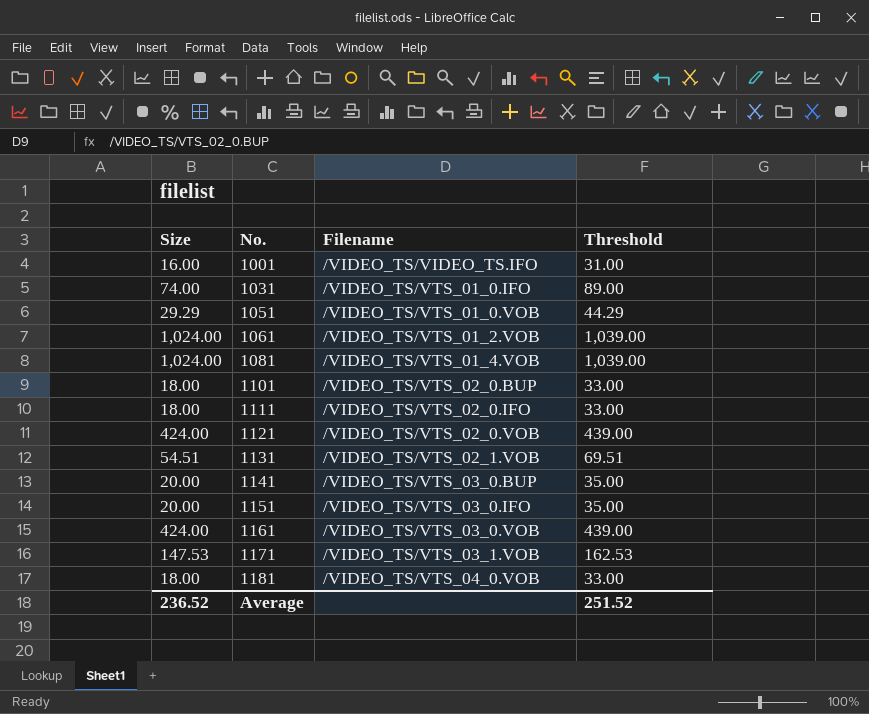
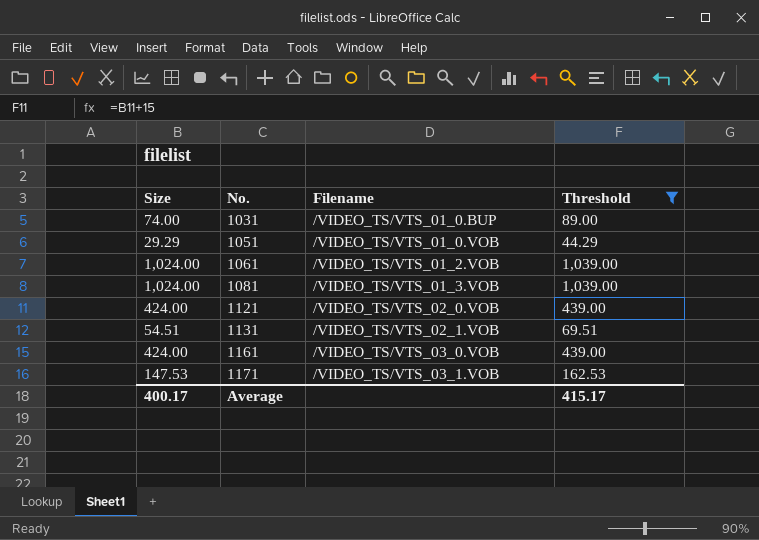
filter: none -> Threshold >= 44.29
1031 | Filename: /VIDEO_TS/VTS_01_0.IFO -> /VIDEO_TS/VTS_01_0.BUP
1081 | Filename: /VIDEO_TS/VTS_01_4.VOB -> /VIDEO_TS/VTS_01_3.VOB
Average | Size: 236.52 -> 400.17
Average | Threshold: 251.52 -> 415.17

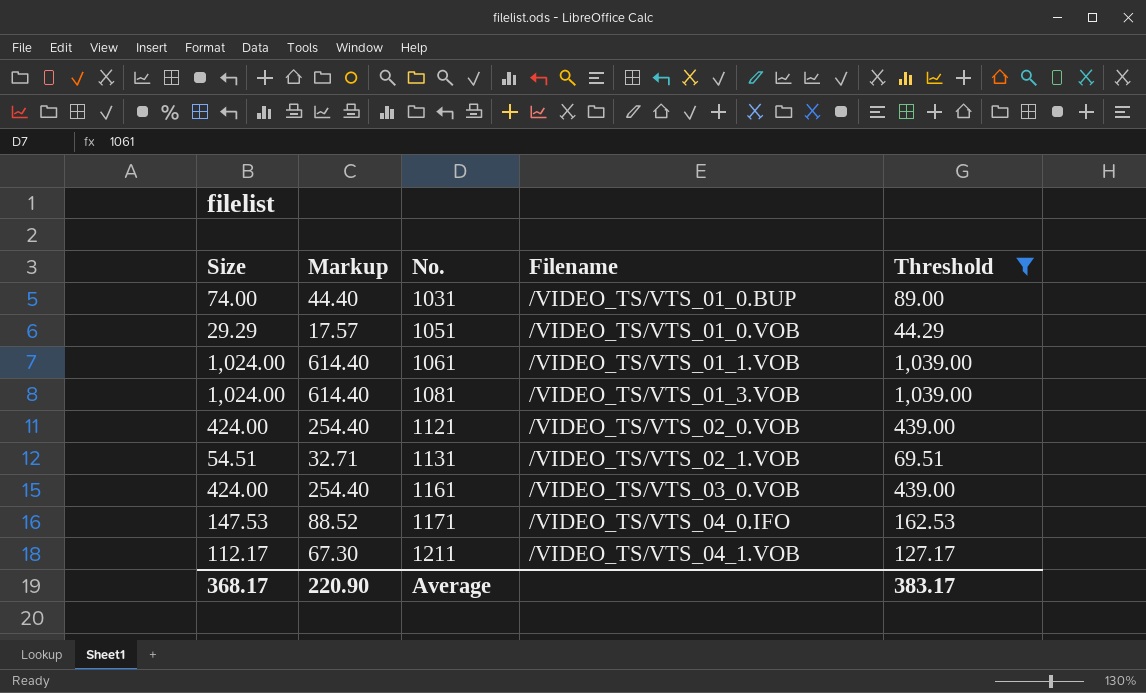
column Markup | formula: none -> [Size] * 0.6
1061 | Filename: /VIDEO_TS/VTS_01_2.VOB -> /VIDEO_TS/VTS_01_1.VOB
1171 | Filename: /VIDEO_TS/VTS_03_1.VOB -> /VIDEO_TS/VTS_04_0.IFO
row 1211: none -> 112.17 | 67.30 | /VIDEO_TS/VTS_04_1.VOB | 127.17
Average | Size: 400.17 -> 368.17
Average | Threshold: 415.17 -> 383.17

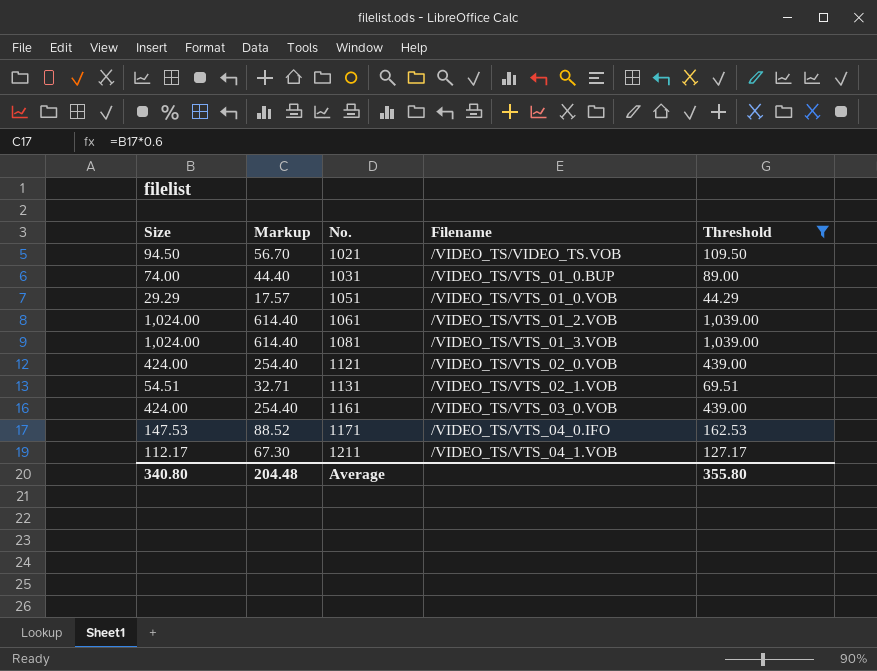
row 1021: none -> 94.50 | 56.70 | /VIDEO_TS/VIDEO_TS.VOB | 109.50
1061 | Filename: /VIDEO_TS/VTS_01_1.VOB -> /VIDEO_TS/VTS_01_2.VOB
Average | Size: 368.17 -> 340.80
Average | Markup: 220.90 -> 204.48
Average | Threshold: 383.17 -> 355.80

